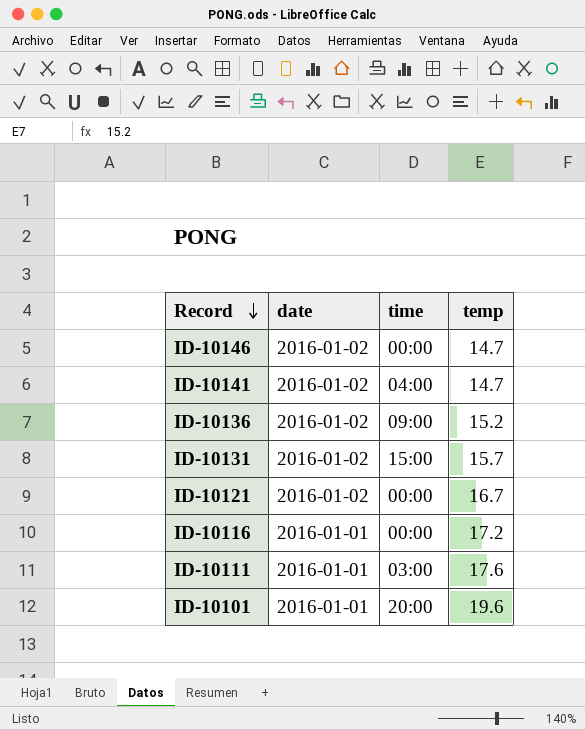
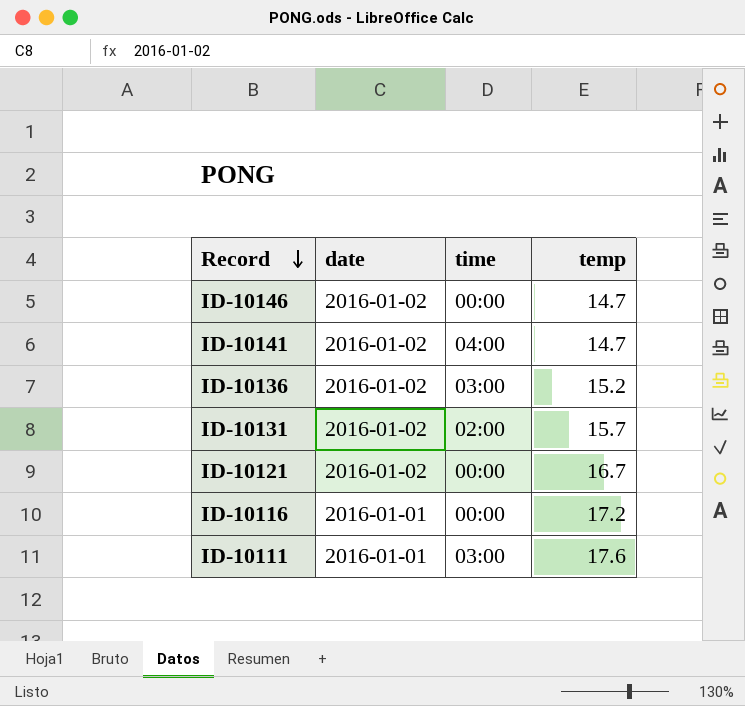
row ID-10101: 2016-01-01 | 20:00 | 19.6 -> none
ID-10136 | time: 09:00 -> 03:00
ID-10131 | time: 15:00 -> 02:00

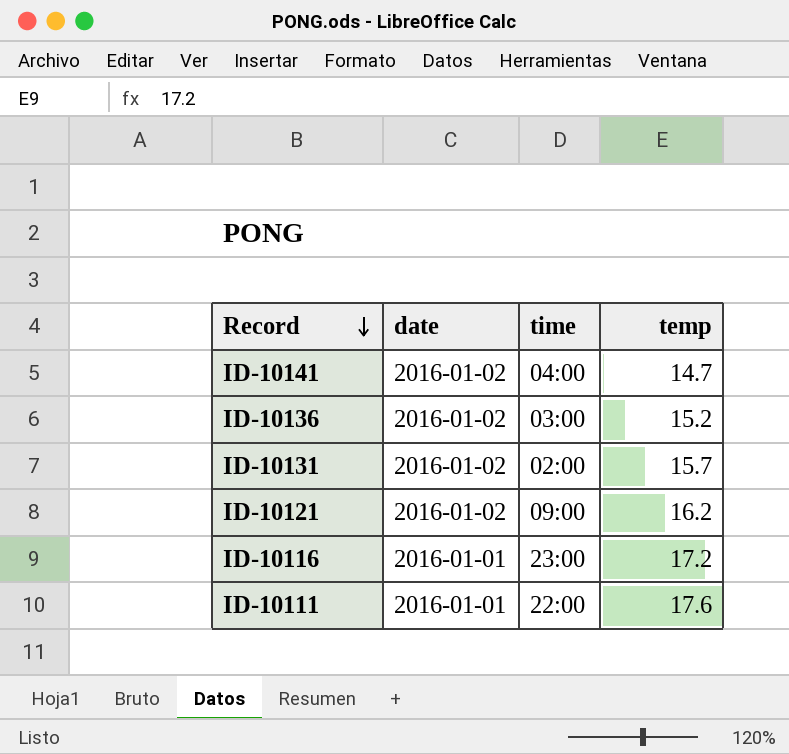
row ID-10146: 2016-01-02 | 00:00 | 14.7 -> none
ID-10121 | time: 00:00 -> 09:00
ID-10121 | temp: 16.7 -> 16.2
ID-10116 | time: 00:00 -> 23:00
ID-10111 | time: 03:00 -> 22:00

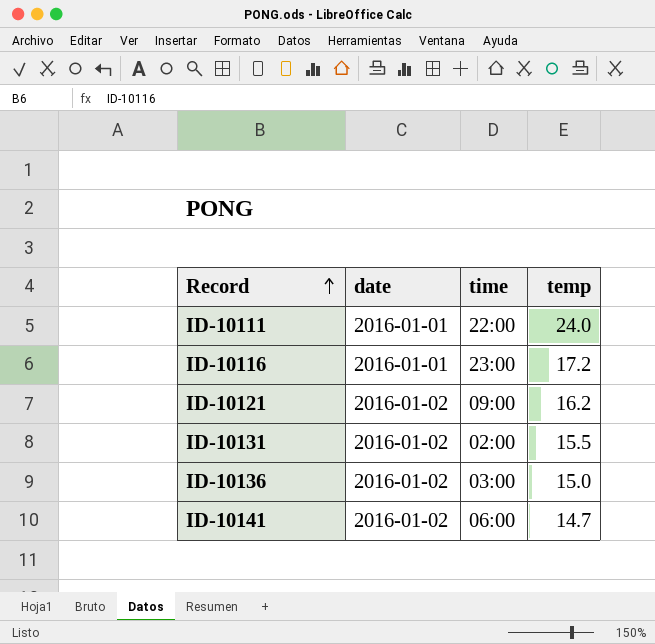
row order: Record descending -> Record ascending
ID-10111 | temp: 17.6 -> 24.0
ID-10131 | temp: 15.7 -> 15.5
ID-10136 | temp: 15.2 -> 15.0
ID-10141 | time: 04:00 -> 06:00

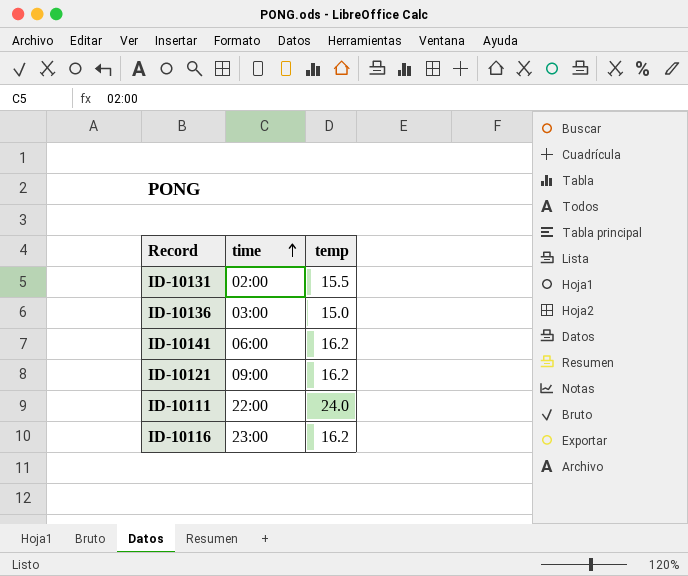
row order: Record ascending -> time ascending
column date | position: 2 -> none
ID-10141 | temp: 14.7 -> 16.2
ID-10116 | temp: 17.2 -> 16.2

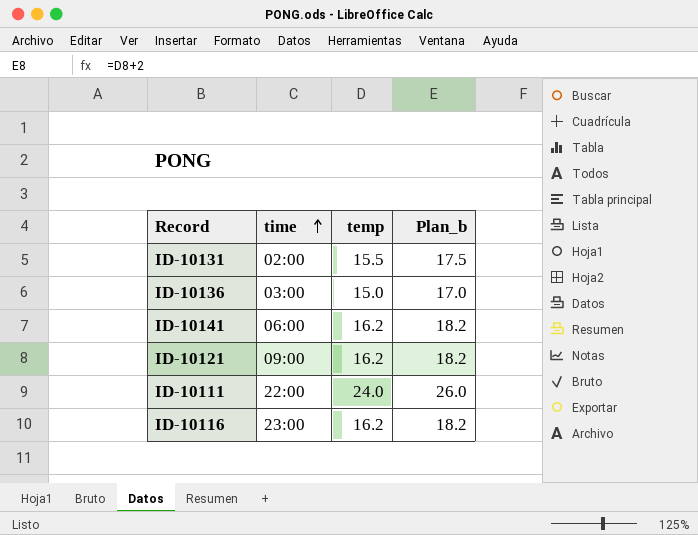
column Plan_b | formula: none -> [temp] + 2

